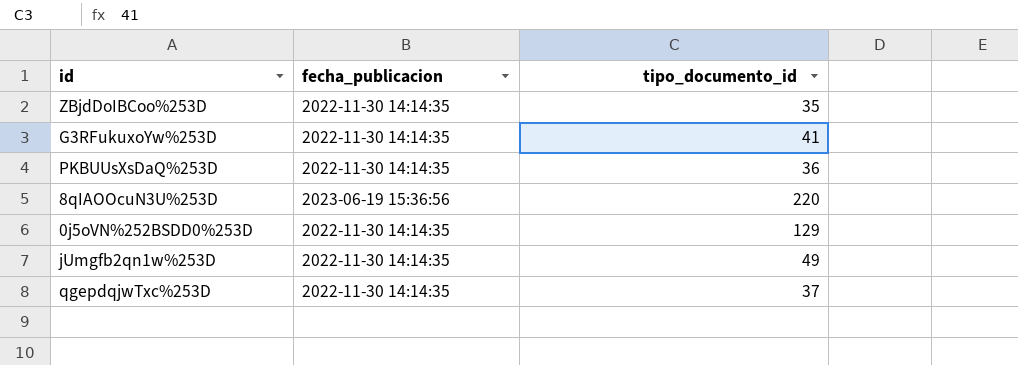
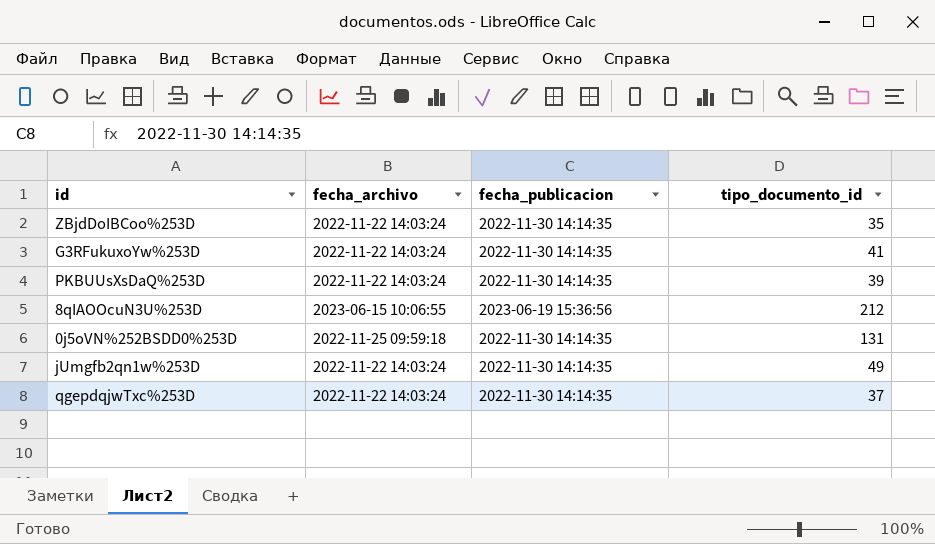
column fecha_archivo | position: none -> 2
PKBUUsXsDaQ%253D | tipo_documento_id: 36 -> 39
8qIAOOcuN3U%253D | tipo_documento_id: 220 -> 212
0j5oVN%252BSDD0%253D | tipo_documento_id: 129 -> 131

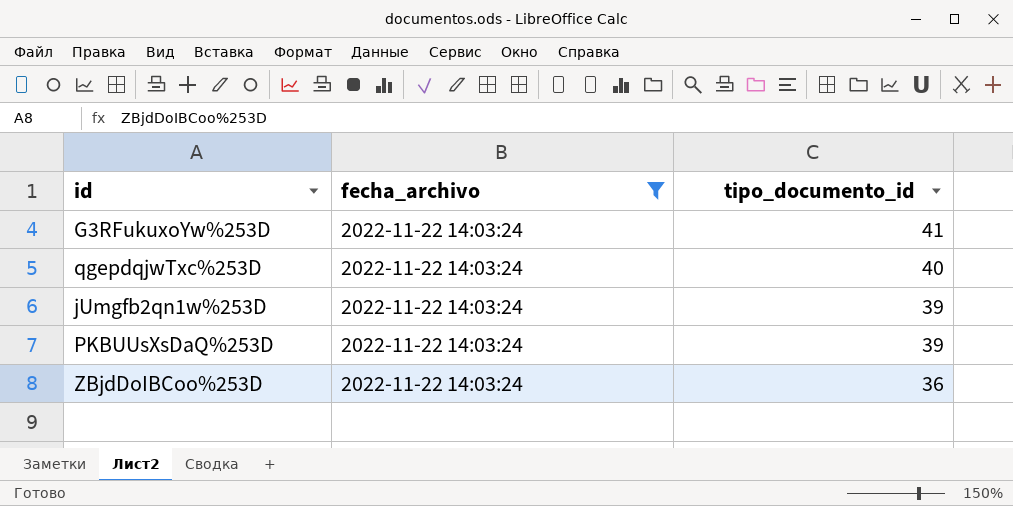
filter: none -> fecha_archivo = 2022-11-22 14:03:24
row order: none -> tipo_documento_id descending
column fecha_publicacion | position: 3 -> none
qgepdqjwTxc%253D | tipo_documento_id: 37 -> 40
jUmgfb2qn1w%253D | tipo_documento_id: 49 -> 39
ZBjdDoIBCoo%253D | tipo_documento_id: 35 -> 36

